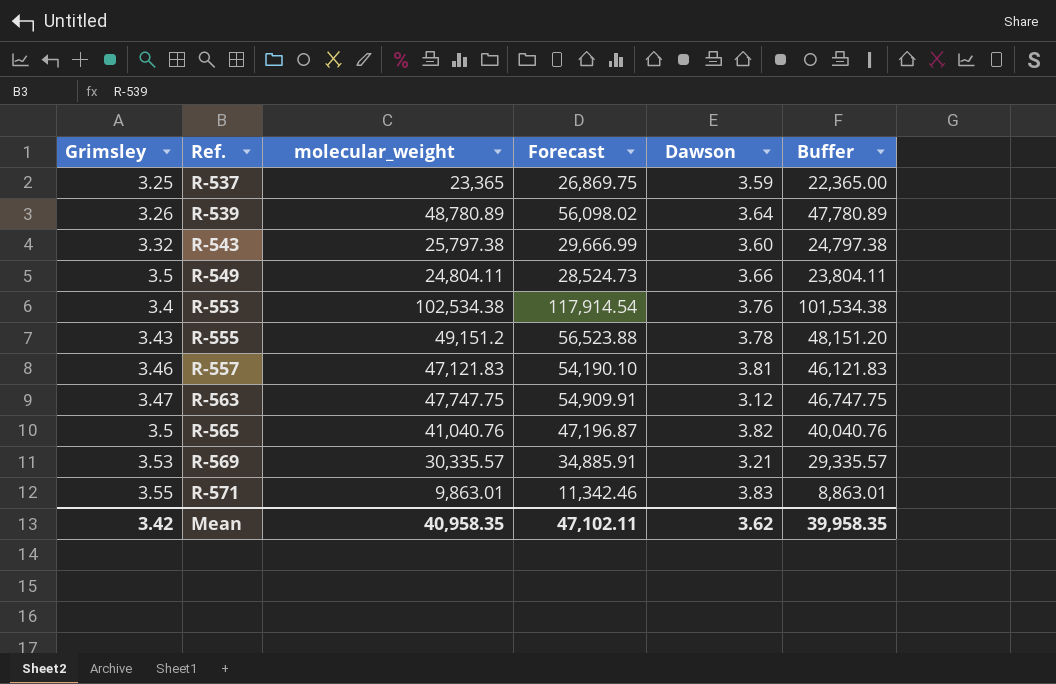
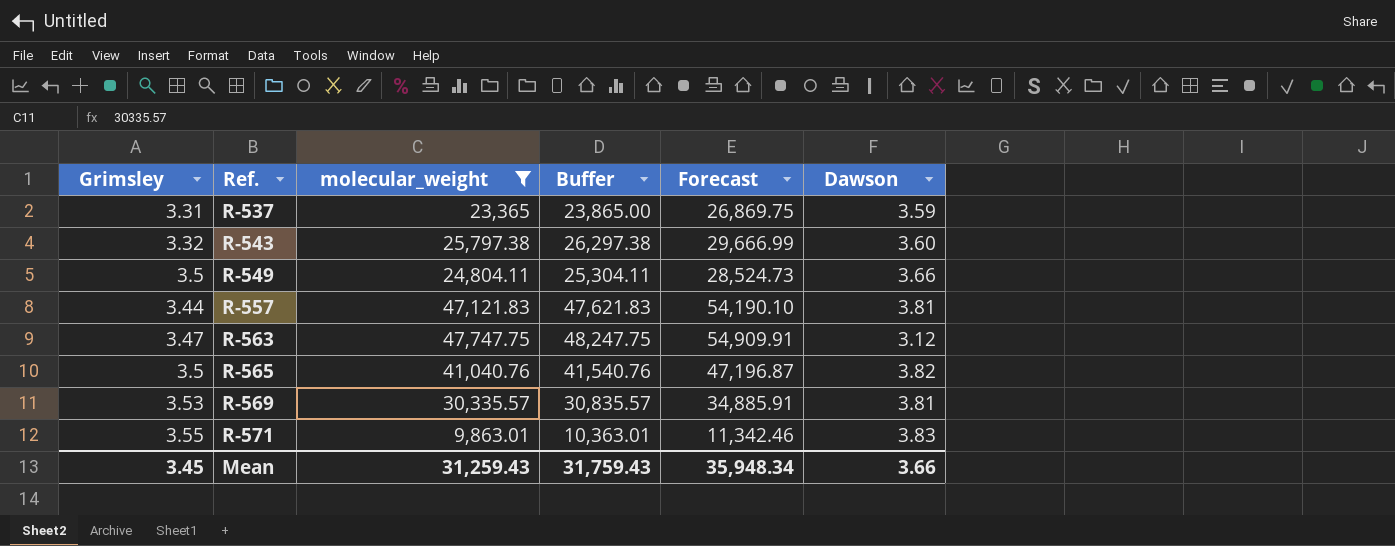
filter: none -> molecular_weight <= 47,747.75
column Buffer | formula: [molecular_weight] - 1000 -> [molecular_weight] + 500
column Buffer | position: 6 -> 4
R-537 | Grimsley: 3.25 -> 3.31
R-557 | Grimsley: 3.46 -> 3.44
R-569 | Dawson: 3.21 -> 3.81
Mean | Grimsley: 3.42 -> 3.45
Mean | molecular_weight: 40,958.35 -> 31,259.43
Mean | Buffer: 39,958.35 -> 31,759.43
Mean | Forecast: 47,102.11 -> 35,948.34
Mean | Dawson: 3.62 -> 3.66

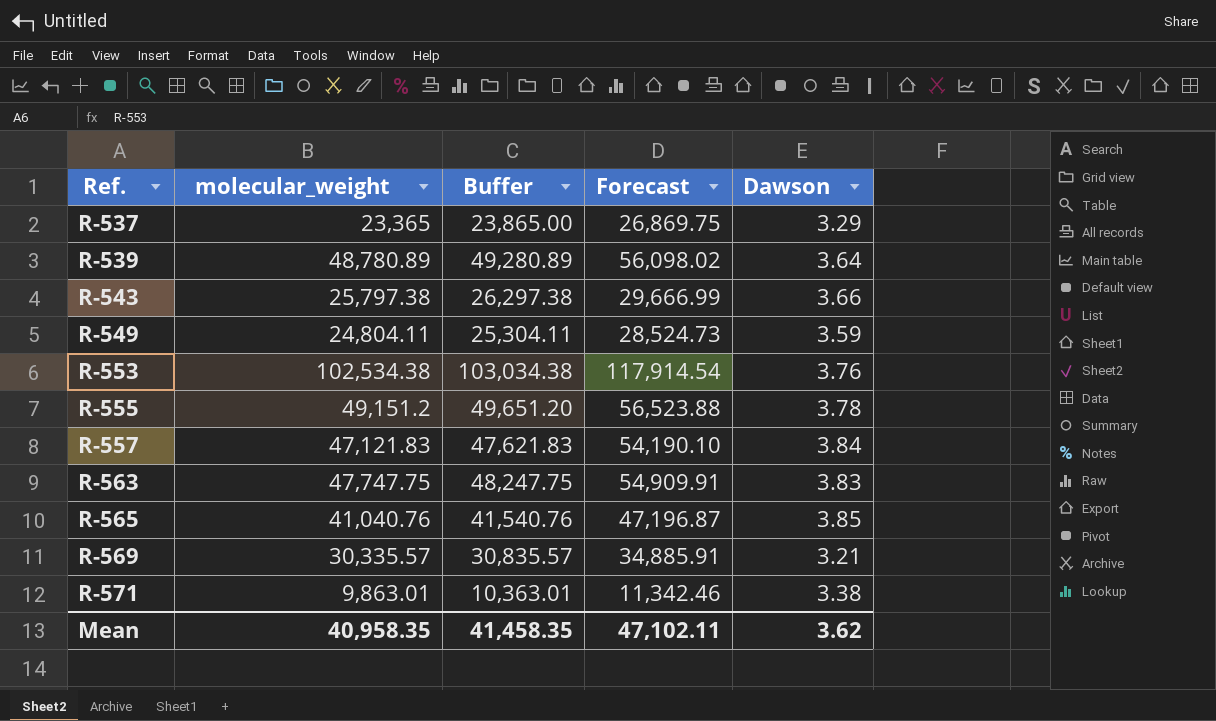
filter: molecular_weight <= 47,747.75 -> none
column Grimsley | position: 1 -> none
R-537 | Dawson: 3.59 -> 3.29
R-543 | Dawson: 3.60 -> 3.66
R-549 | Dawson: 3.66 -> 3.59
R-557 | Dawson: 3.81 -> 3.84
R-563 | Dawson: 3.12 -> 3.83
R-565 | Dawson: 3.82 -> 3.85
R-569 | Dawson: 3.81 -> 3.21
R-571 | Dawson: 3.83 -> 3.38
Mean | molecular_weight: 31,259.43 -> 40,958.35
Mean | Buffer: 31,759.43 -> 41,458.35
Mean | Forecast: 35,948.34 -> 47,102.11
Mean | Dawson: 3.66 -> 3.62

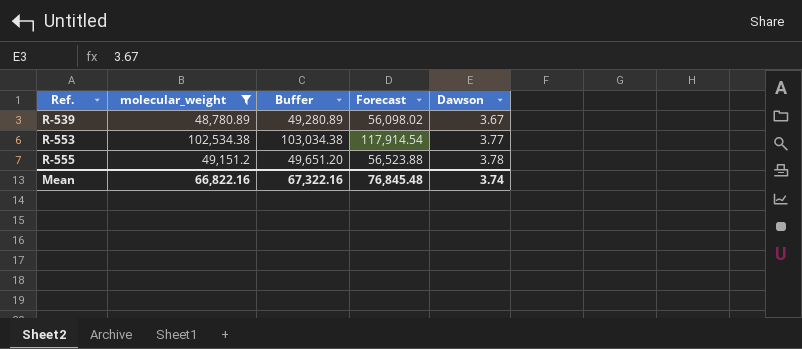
filter: none -> molecular_weight >= 48,780.89
R-539 | Dawson: 3.64 -> 3.67
R-553 | Dawson: 3.76 -> 3.77
Mean | molecular_weight: 40,958.35 -> 66,822.16
Mean | Buffer: 41,458.35 -> 67,322.16
Mean | Forecast: 47,102.11 -> 76,845.48
Mean | Dawson: 3.62 -> 3.74

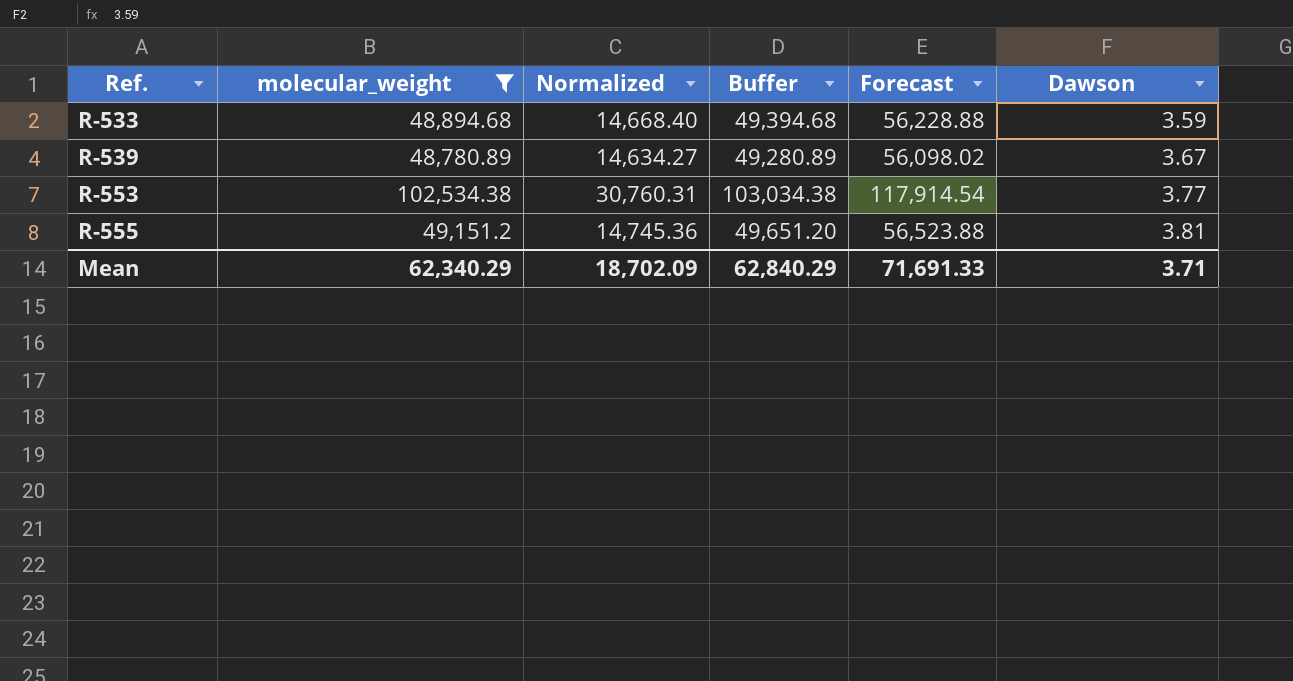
column Normalized | formula: none -> [molecular_weight] * 0.3
row R-533: none -> 48,894.68 | 14,668.40 | 49,394.68 | 56,228.88 | 3.59
R-555 | Dawson: 3.78 -> 3.81
Mean | molecular_weight: 66,822.16 -> 62,340.29
Mean | Buffer: 67,322.16 -> 62,840.29
Mean | Forecast: 76,845.48 -> 71,691.33
Mean | Dawson: 3.74 -> 3.71

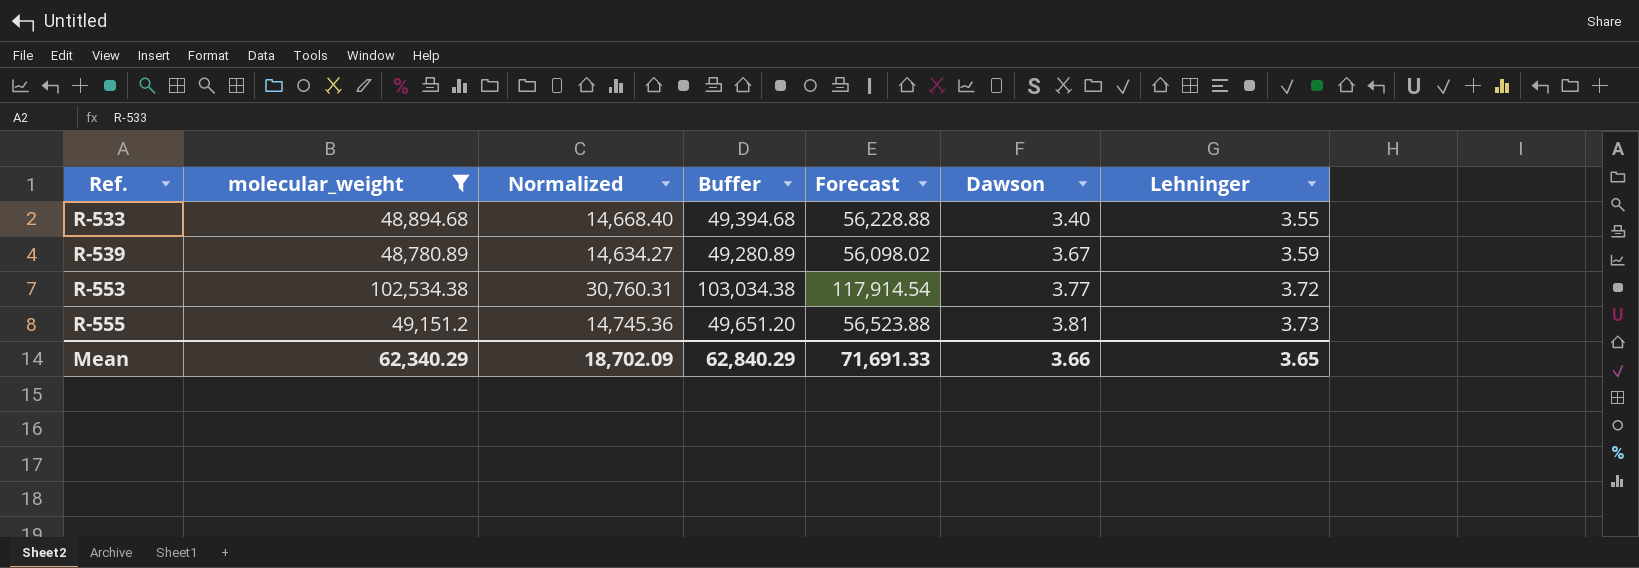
column Lehninger | position: none -> 7
R-533 | Dawson: 3.59 -> 3.40
Mean | Dawson: 3.71 -> 3.66

